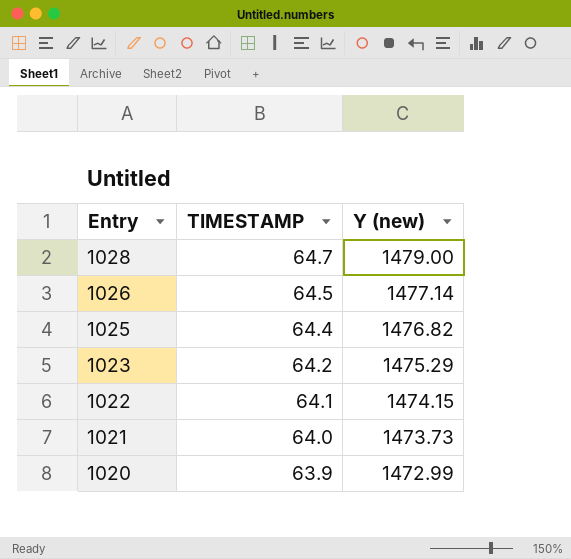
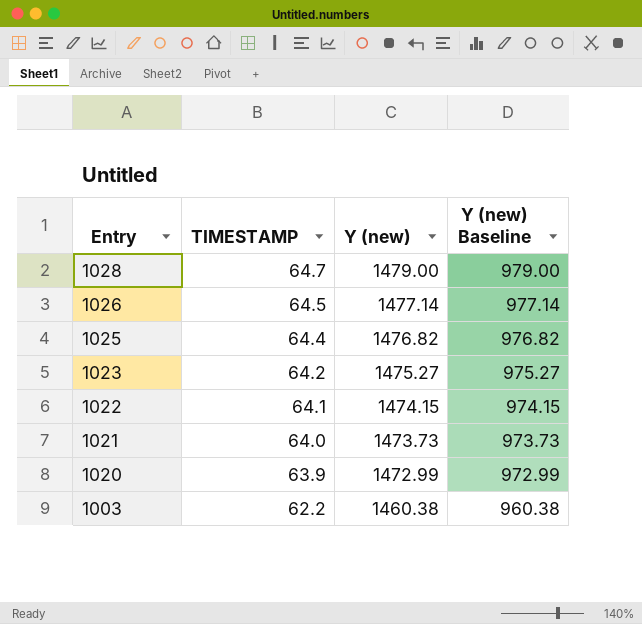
column Y (new) Baseline | formula: none -> [Y (new)] - 500
1023 | Y (new): 1475.29 -> 1475.27
row 1003: none -> 62.2 | 1460.38 | 960.38

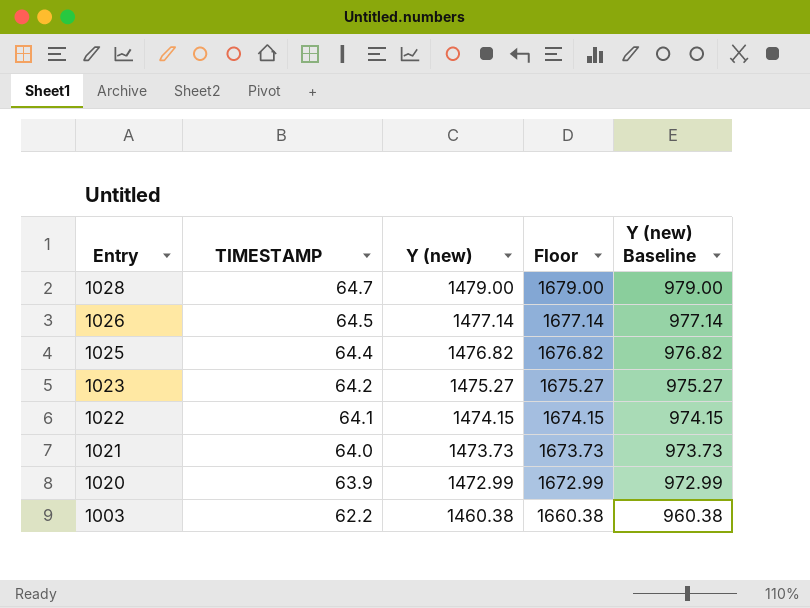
column Floor | formula: none -> [Y (new)] + 200

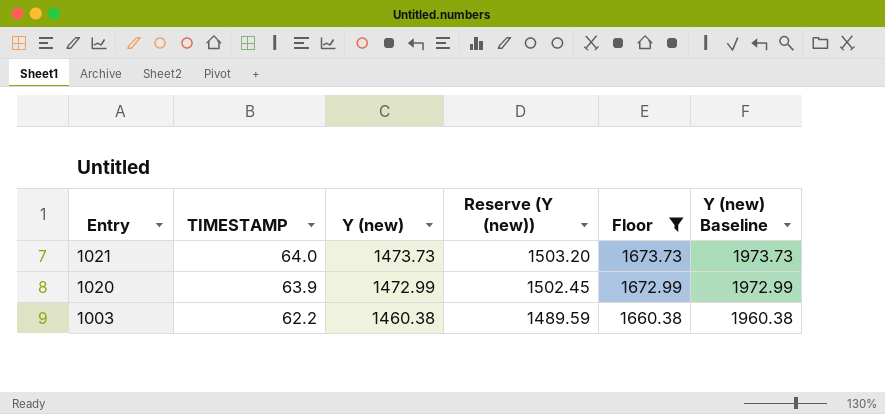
filter: none -> Floor <= 1673.73
column Reserve (Y (new)) | formula: none -> [Y (new)] * 1.02
column Y (new) Baseline | formula: [Y (new)] - 500 -> [Y (new)] + 500

